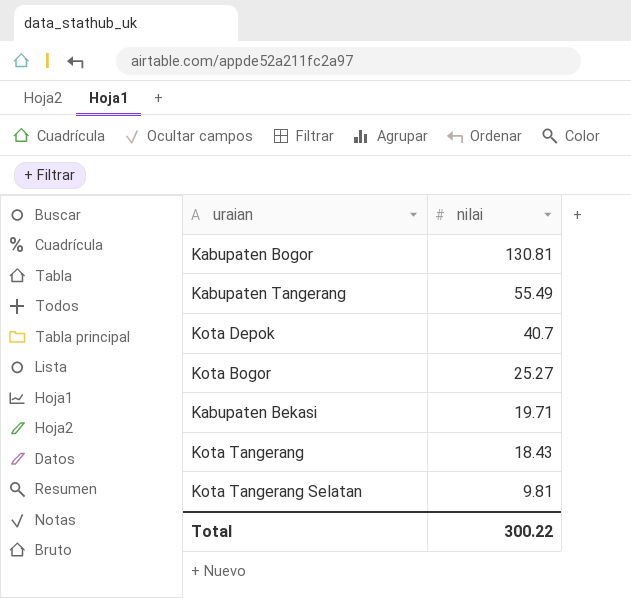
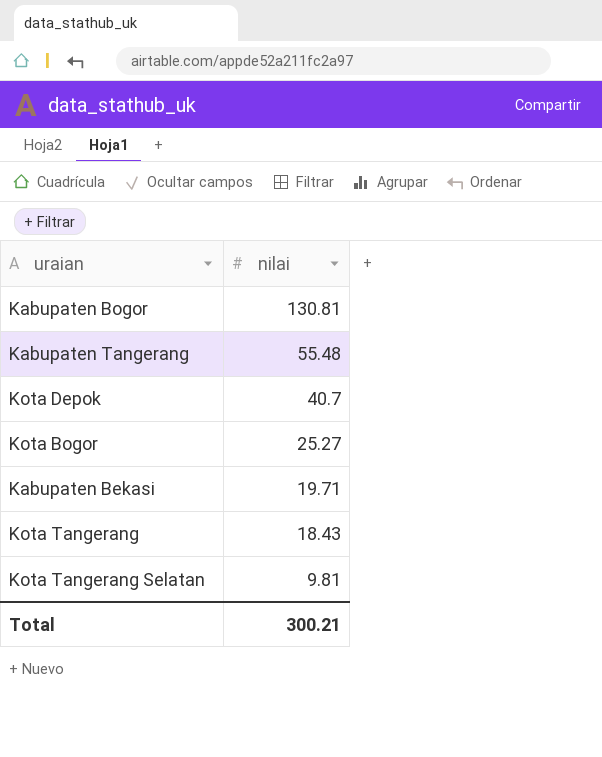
Kabupaten Tangerang | nilai: 55.49 -> 55.48
Total | nilai: 300.22 -> 300.21

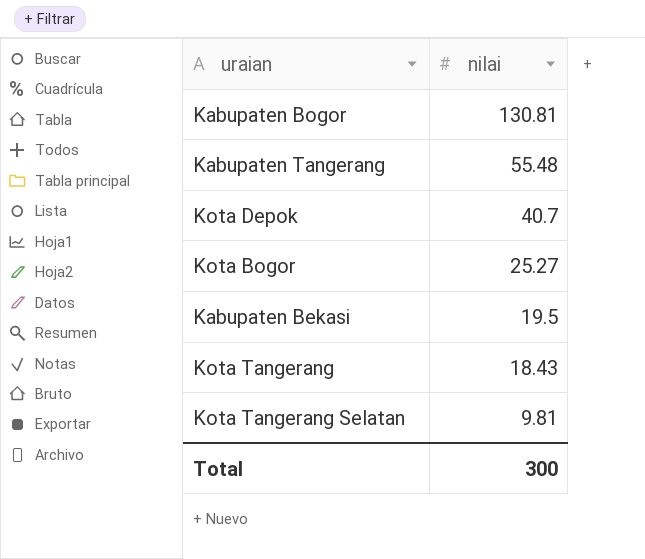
Kabupaten Bekasi | nilai: 19.71 -> 19.5
Total | nilai: 300.21 -> 300

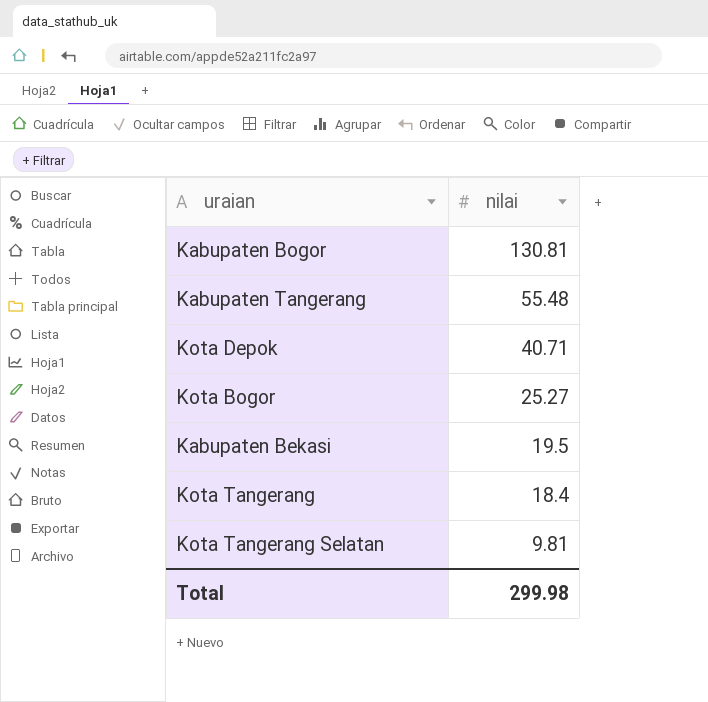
Kota Depok | nilai: 40.7 -> 40.71
Kota Tangerang | nilai: 18.43 -> 18.4
Total | nilai: 300 -> 299.98

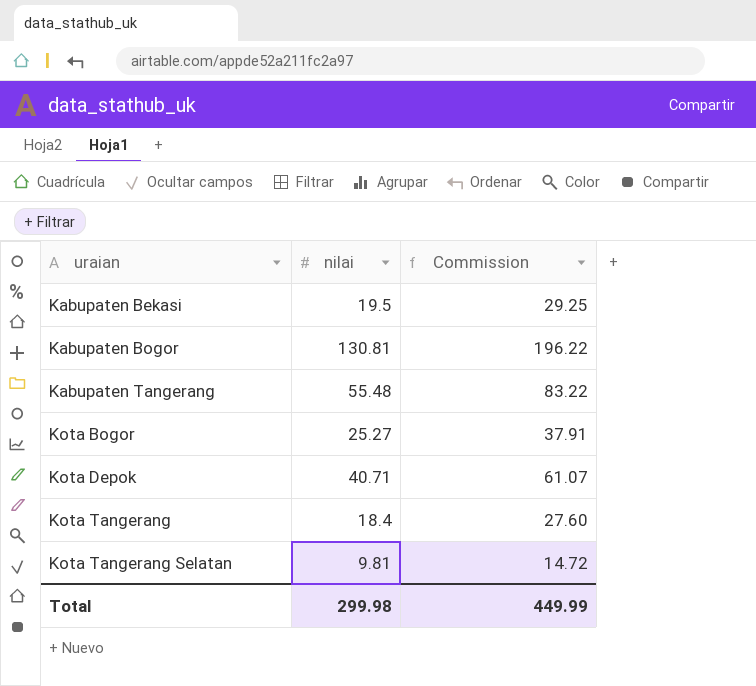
row order: nilai descending -> uraian ascending
column Commission | formula: none -> [nilai] * 1.5

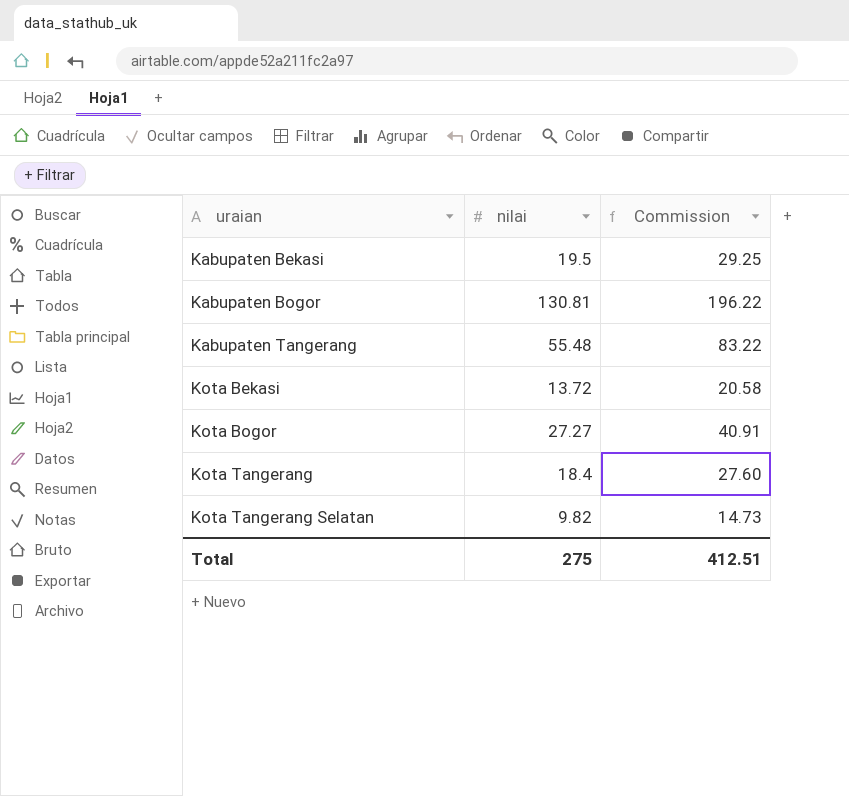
row Kota Depok: 40.71 | 61.07 -> none
row Kota Bekasi: none -> 13.72 | 20.58
Kota Bogor | nilai: 25.27 -> 27.27
Kota Bogor | Commission: 37.91 -> 40.91
Kota Tangerang Selatan | nilai: 9.81 -> 9.82
Kota Tangerang Selatan | Commission: 14.72 -> 14.73
Total | nilai: 299.98 -> 275
Total | Commission: 449.99 -> 412.51

